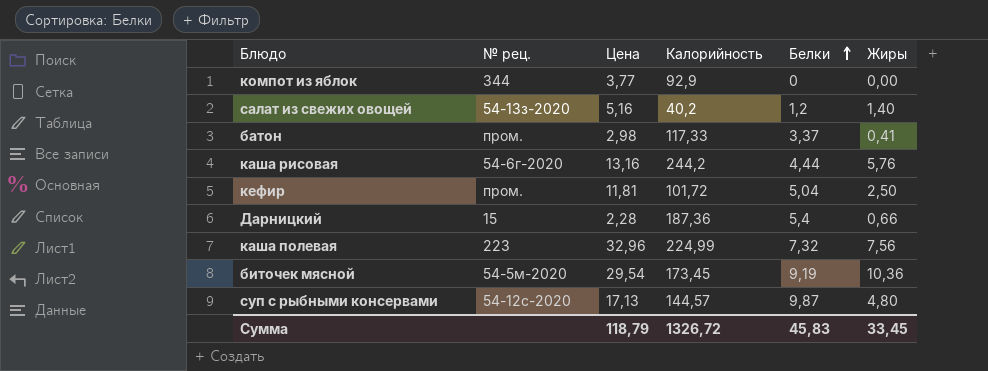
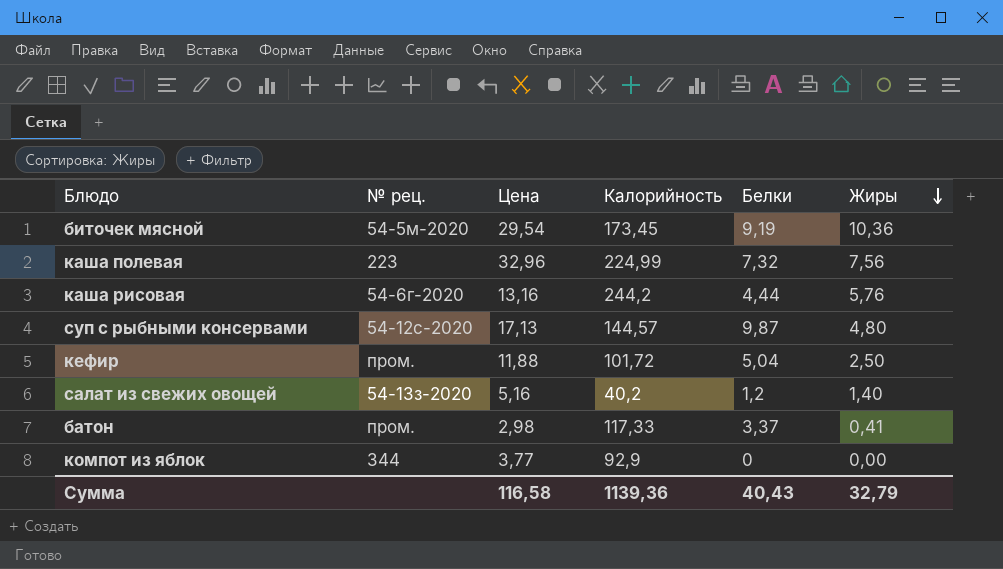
row order: Белки ascending -> Жиры descending
row Дарницкий: 15 | 2,28 | 187,36 | 5,4 | 0,66 -> none
кефир | Цена: 11,81 -> 11,88
Сумма | Цена: 118,79 -> 116,58
Сумма | Калорийность: 1326,72 -> 1139,36
Сумма | Белки: 45,83 -> 40,43
Сумма | Жиры: 33,45 -> 32,79

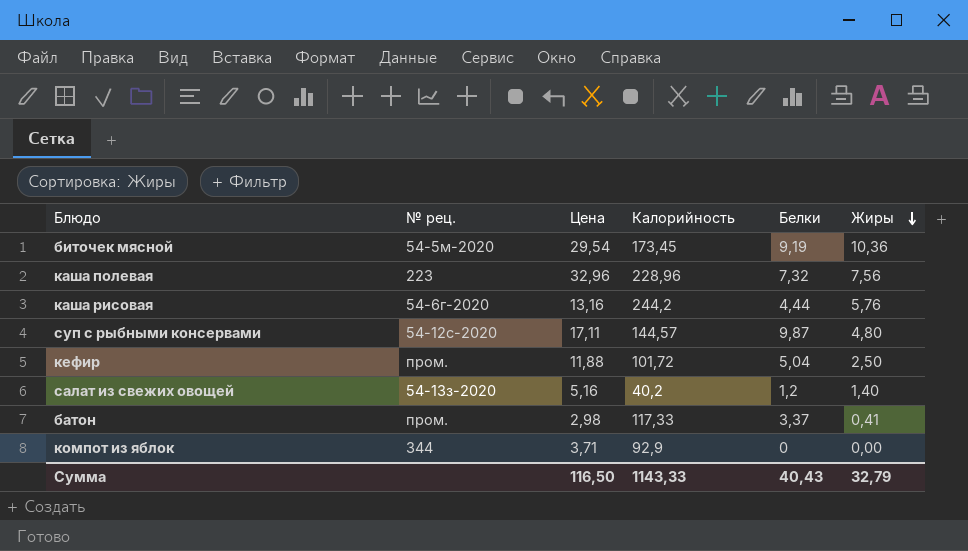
каша полевая | Калорийность: 224,99 -> 228,96
суп с рыбными консервами | Цена: 17,13 -> 17,11
компот из яблок | Цена: 3,77 -> 3,71
Сумма | Цена: 116,58 -> 116,50
Сумма | Калорийность: 1139,36 -> 1143,33

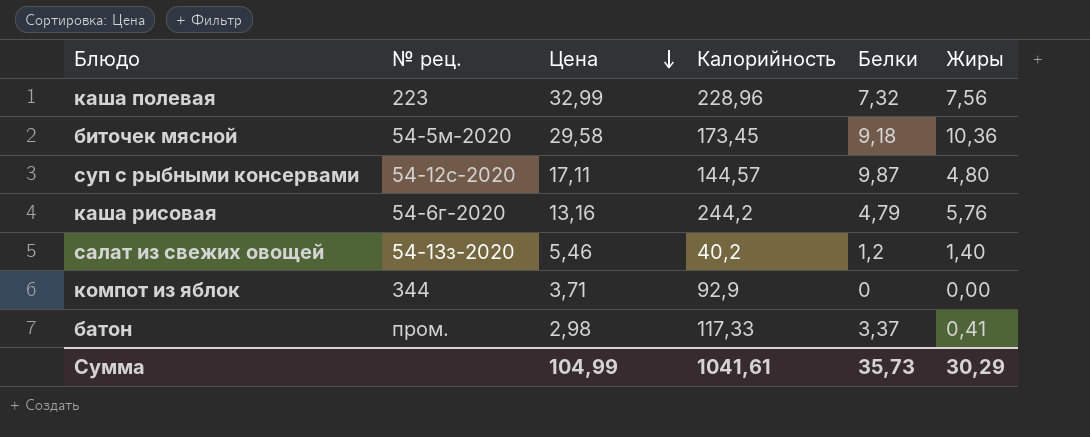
row order: Жиры descending -> Цена descending
row кефир: пром. | 11,88 | 101,72 | 5,04 | 2,50 -> none
каша полевая | Цена: 32,96 -> 32,99
биточек мясной | Цена: 29,54 -> 29,58
биточек мясной | Белки: 9,19 -> 9,18
каша рисовая | Белки: 4,44 -> 4,79
салат из свежих овощей | Цена: 5,16 -> 5,46
Сумма | Цена: 116,50 -> 104,99
Сумма | Калорийность: 1143,33 -> 1041,61
Сумма | Белки: 40,43 -> 35,73
Сумма | Жиры: 32,79 -> 30,29

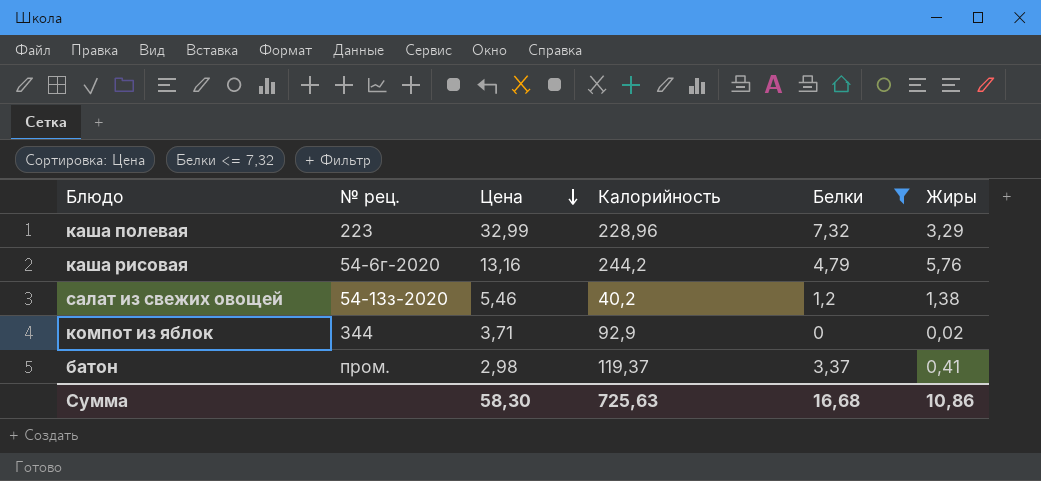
filter: none -> Белки <= 7,32
каша полевая | Жиры: 7,56 -> 3,29
салат из свежих овощей | Жиры: 1,40 -> 1,38
компот из яблок | Жиры: 0,00 -> 0,02
батон | Калорийность: 117,33 -> 119,37
Сумма | Цена: 104,99 -> 58,30
Сумма | Калорийность: 1041,61 -> 725,63
Сумма | Белки: 35,73 -> 16,68
Сумма | Жиры: 30,29 -> 10,86

